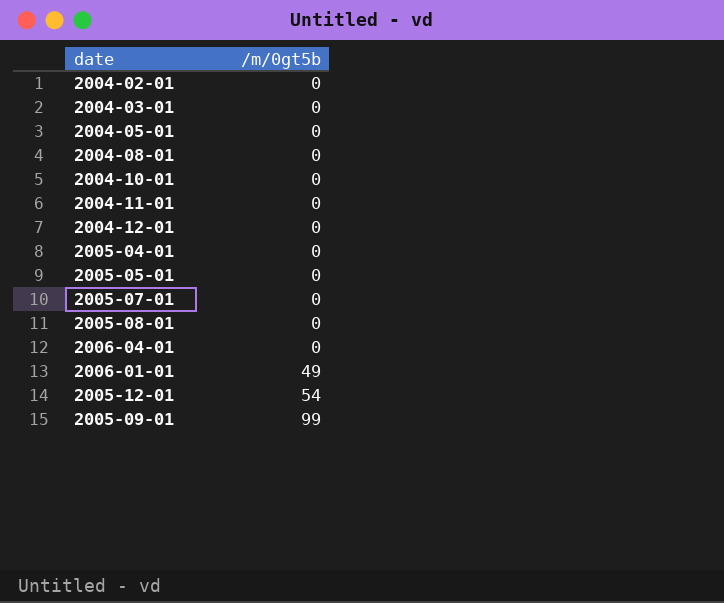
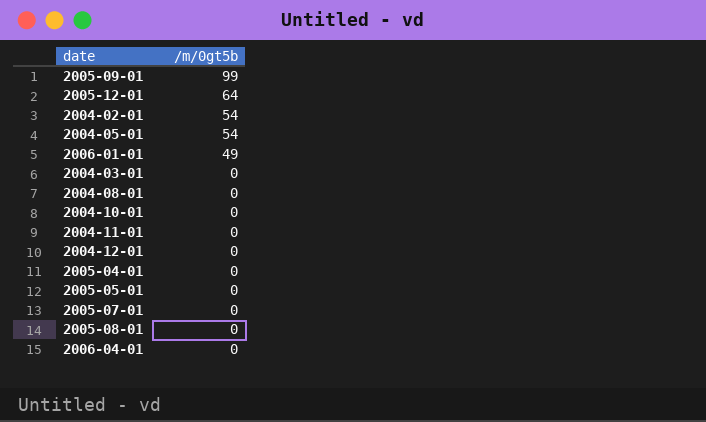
row order: /m/0gt5b ascending -> /m/0gt5b descending
2005-12-01 | /m/0gt5b: 54 -> 64
2004-02-01 | /m/0gt5b: 0 -> 54
2004-05-01 | /m/0gt5b: 0 -> 54

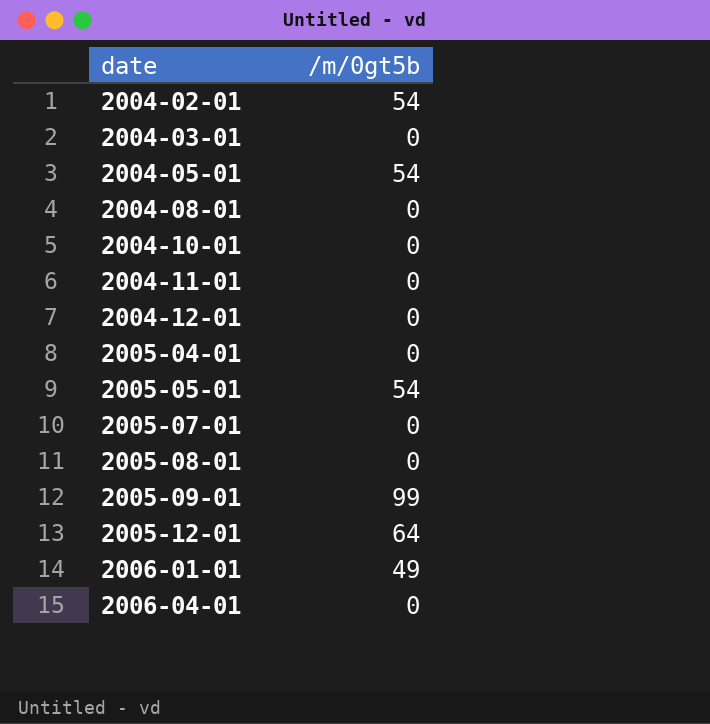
row order: /m/0gt5b descending -> date ascending
2005-05-01 | /m/0gt5b: 0 -> 54

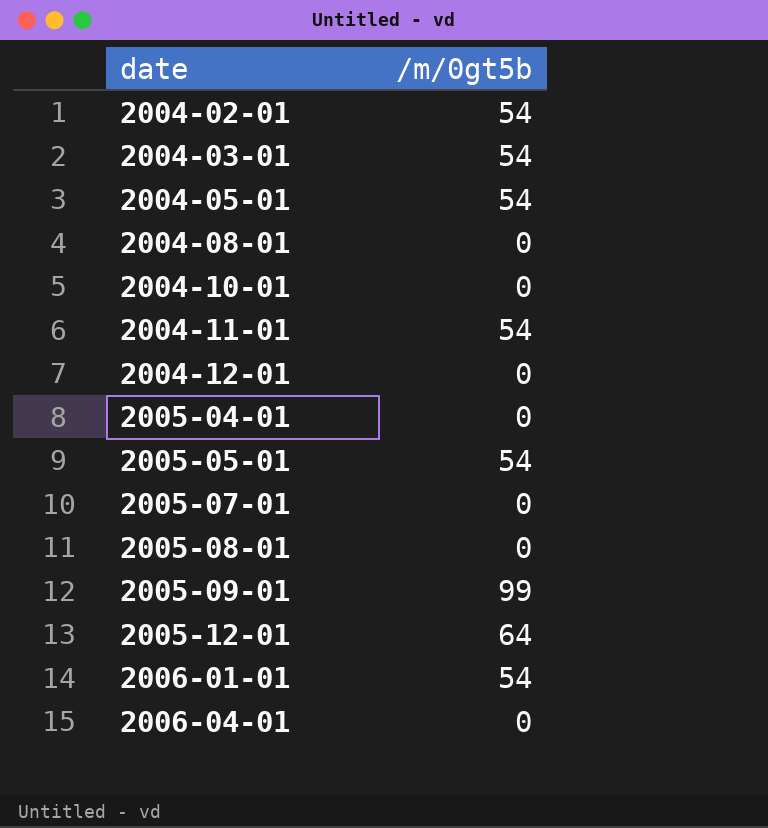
2004-03-01 | /m/0gt5b: 0 -> 54
2004-11-01 | /m/0gt5b: 0 -> 54
2006-01-01 | /m/0gt5b: 49 -> 54

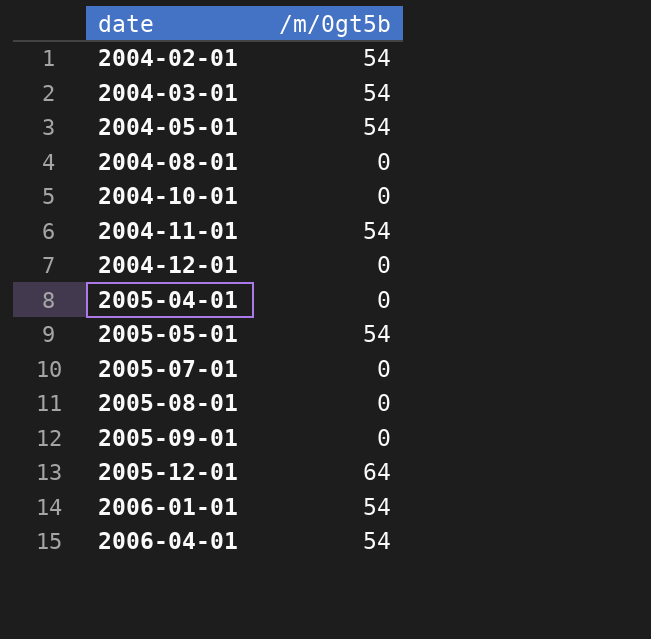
2005-09-01 | /m/0gt5b: 99 -> 0
2006-04-01 | /m/0gt5b: 0 -> 54

